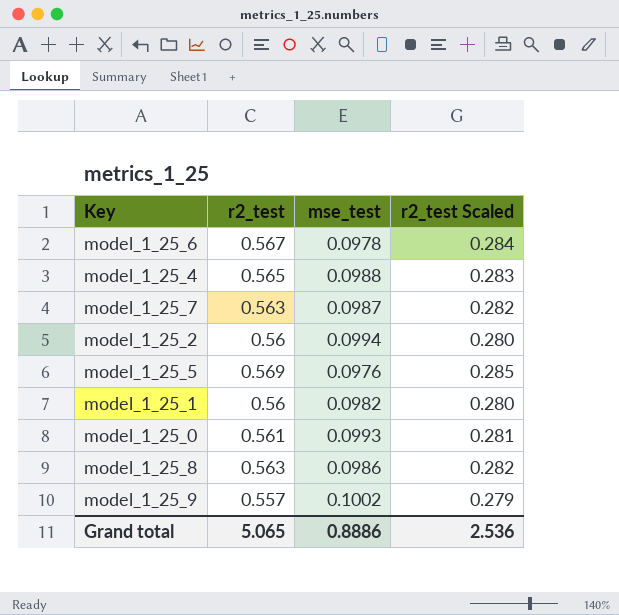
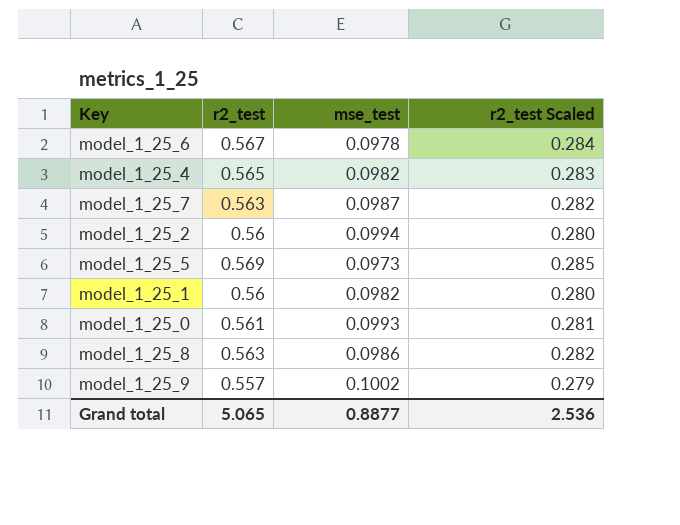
model_1_25_4 | mse_test: 0.0988 -> 0.0982
model_1_25_5 | mse_test: 0.0976 -> 0.0973
Grand total | mse_test: 0.8886 -> 0.8877

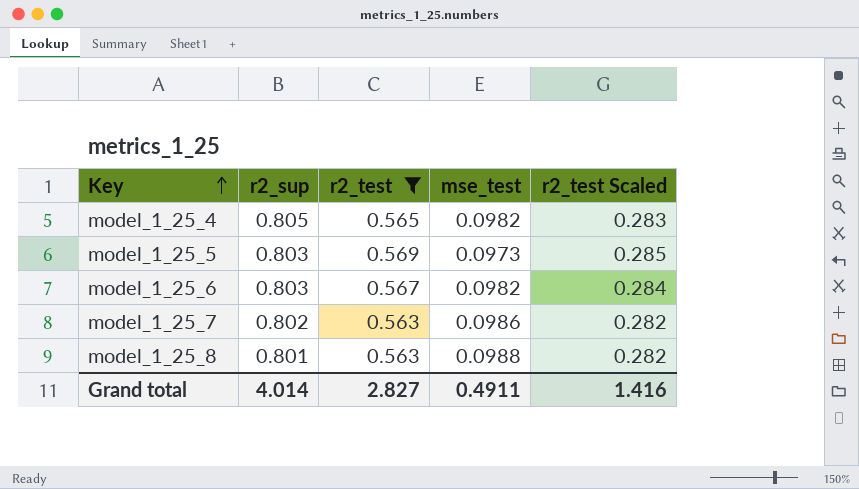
filter: none -> r2_test >= 0.563
row order: none -> Key ascending
column r2_sup | position: none -> 2
model_1_25_6 | mse_test: 0.0978 -> 0.0982
model_1_25_7 | mse_test: 0.0987 -> 0.0986
model_1_25_8 | mse_test: 0.0986 -> 0.0988
Grand total | r2_test: 5.065 -> 2.827
Grand total | mse_test: 0.8877 -> 0.4911
Grand total | r2_test Scaled: 2.536 -> 1.416

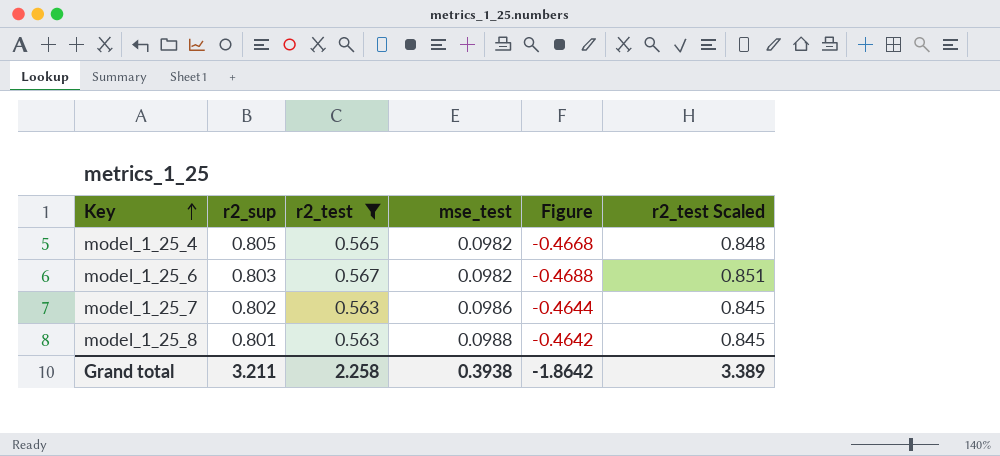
column Figure | formula: none -> [mse_test] - [r2_test]
column r2_test Scaled | formula: [r2_test] * 0.5 -> [r2_test] * 1.5
row model_1_25_5: 0.803 | 0.569 | 0.0973 | 0.285 -> none
Grand total | r2_sup: 4.014 -> 3.211
Grand total | r2_test: 2.827 -> 2.258
Grand total | mse_test: 0.4911 -> 0.3938
Grand total | r2_test Scaled: 1.416 -> 3.389

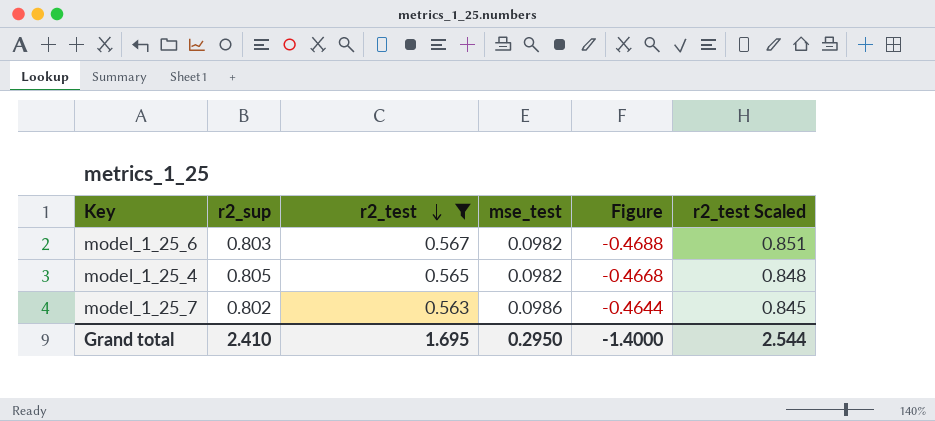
row order: Key ascending -> r2_test descending
row model_1_25_8: 0.801 | 0.563 | 0.0988 | -0.4642 | 0.845 -> none
Grand total | r2_sup: 3.211 -> 2.410
Grand total | r2_test: 2.258 -> 1.695
Grand total | mse_test: 0.3938 -> 0.2950
Grand total | Figure: -1.8642 -> -1.4000
Grand total | r2_test Scaled: 3.389 -> 2.544

